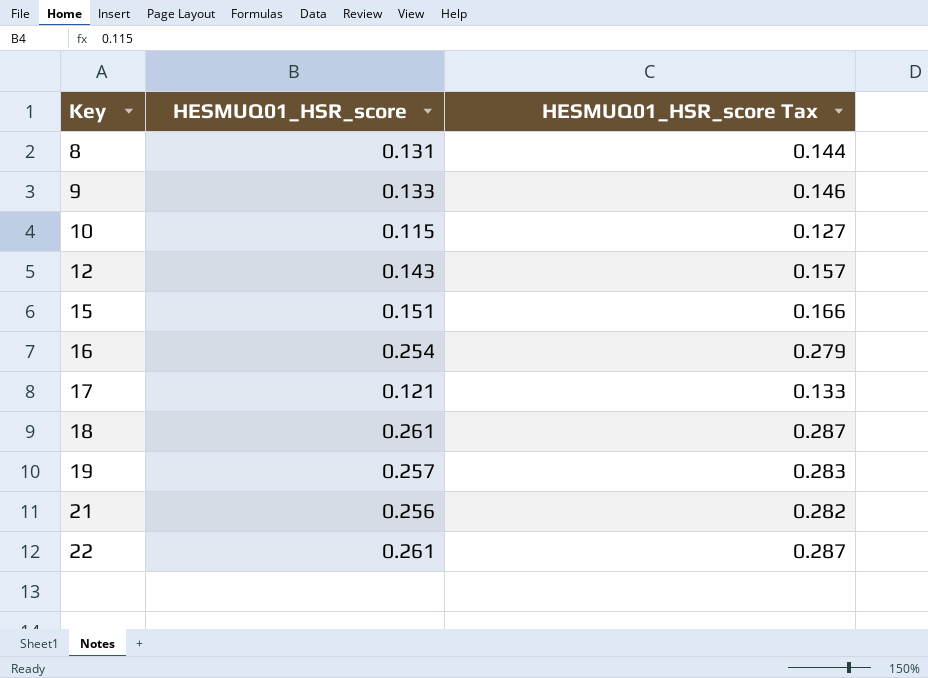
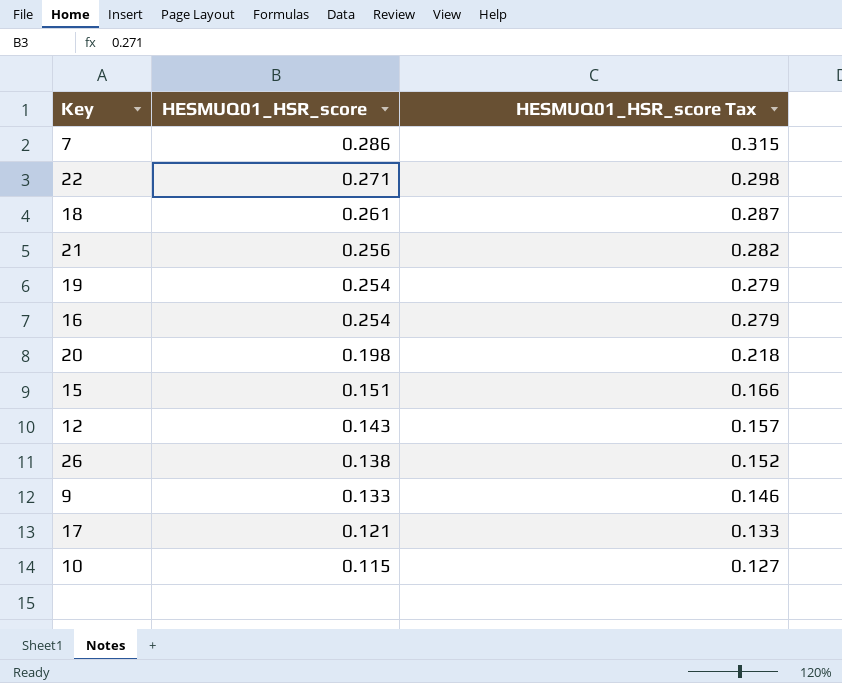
row order: Key ascending -> HESMUQ01_HSR_score descending
row 8: 0.131 | 0.144 -> none
row 7: none -> 0.286 | 0.315
22 | HESMUQ01_HSR_score: 0.261 -> 0.271
22 | HESMUQ01_HSR_score Tax: 0.287 -> 0.298
19 | HESMUQ01_HSR_score: 0.257 -> 0.254
19 | HESMUQ01_HSR_score Tax: 0.283 -> 0.279
row 20: none -> 0.198 | 0.218
row 26: none -> 0.138 | 0.152

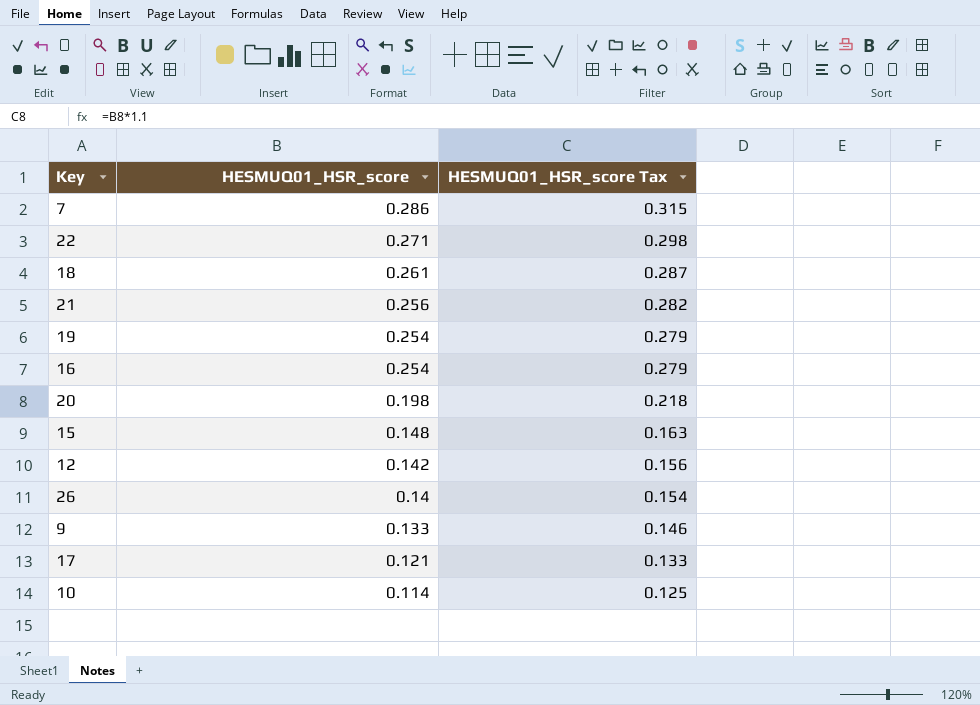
15 | HESMUQ01_HSR_score: 0.151 -> 0.148
15 | HESMUQ01_HSR_score Tax: 0.166 -> 0.163
12 | HESMUQ01_HSR_score: 0.143 -> 0.142
12 | HESMUQ01_HSR_score Tax: 0.157 -> 0.156
26 | HESMUQ01_HSR_score: 0.138 -> 0.14
26 | HESMUQ01_HSR_score Tax: 0.152 -> 0.154
10 | HESMUQ01_HSR_score: 0.115 -> 0.114
10 | HESMUQ01_HSR_score Tax: 0.127 -> 0.125

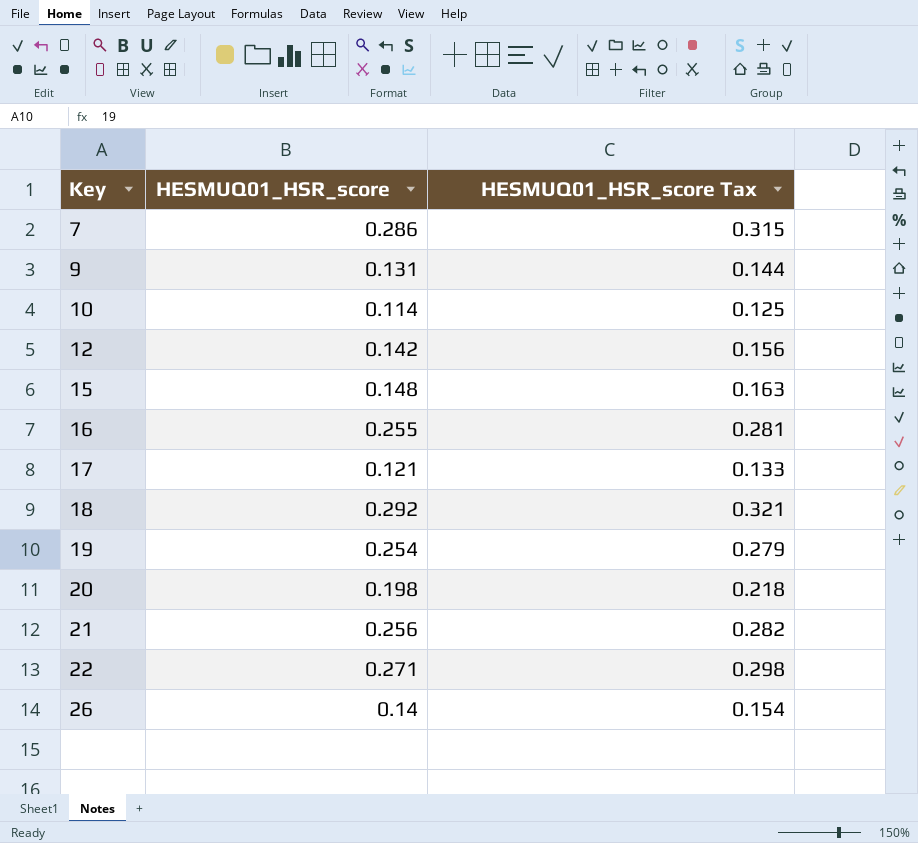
row order: HESMUQ01_HSR_score descending -> Key ascending
9 | HESMUQ01_HSR_score: 0.133 -> 0.131
9 | HESMUQ01_HSR_score Tax: 0.146 -> 0.144
16 | HESMUQ01_HSR_score: 0.254 -> 0.255
16 | HESMUQ01_HSR_score Tax: 0.279 -> 0.281
18 | HESMUQ01_HSR_score: 0.261 -> 0.292
18 | HESMUQ01_HSR_score Tax: 0.287 -> 0.321

